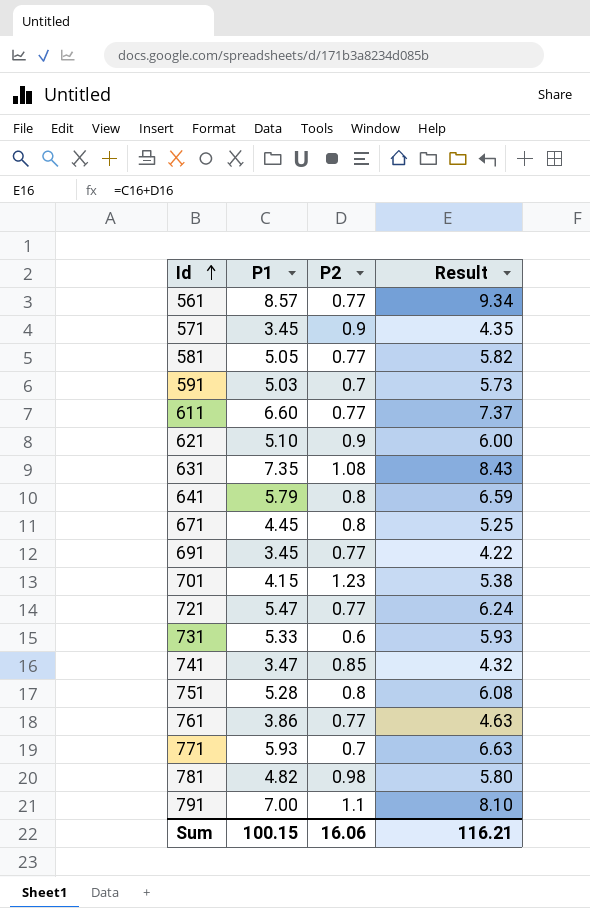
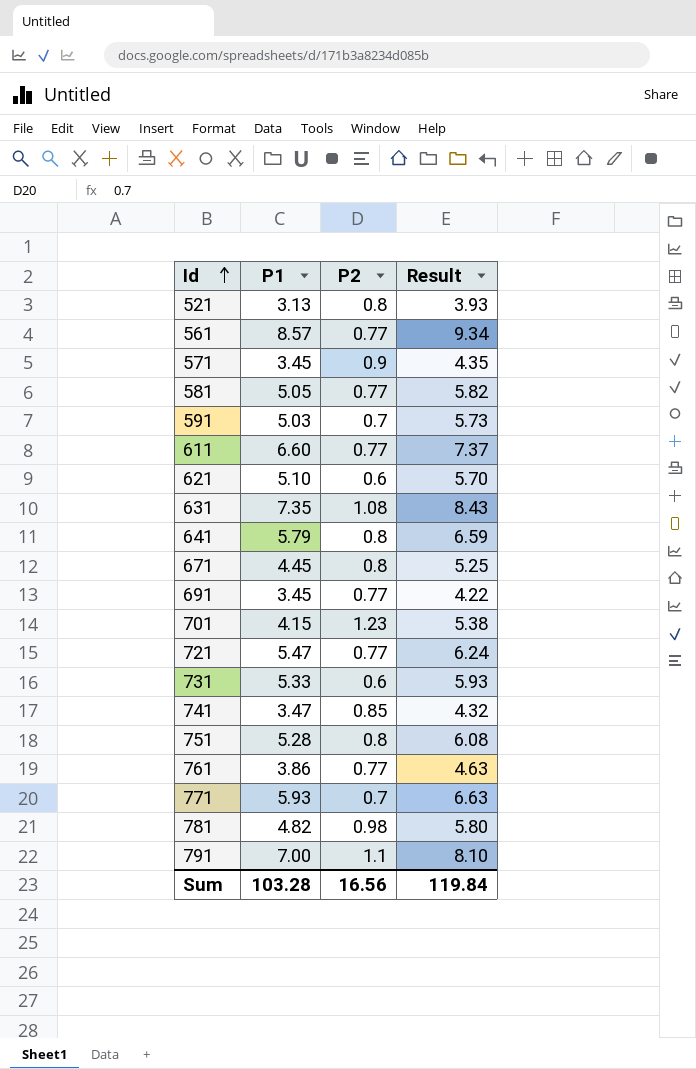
row 521: none -> 3.13 | 0.8 | 3.93
621 | P2: 0.9 -> 0.6
621 | Result: 6.00 -> 5.70
Sum | P1: 100.15 -> 103.28
Sum | P2: 16.06 -> 16.56
Sum | Result: 116.21 -> 119.84

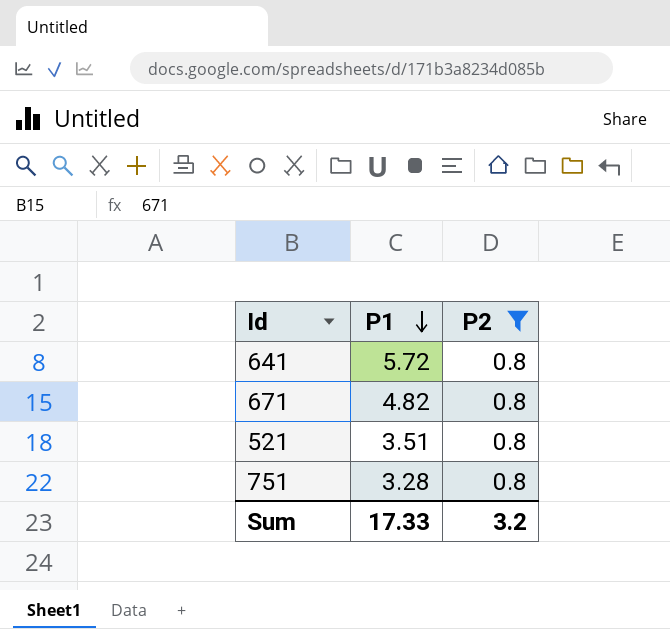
filter: none -> P2 = 0.8
row order: Id ascending -> P1 descending
column Result | formula: [P1] + [P2] -> none
641 | P1: 5.79 -> 5.72
671 | P1: 4.45 -> 4.82
521 | P1: 3.13 -> 3.51
751 | P1: 5.28 -> 3.28
Sum | P1: 103.28 -> 17.33
Sum | P2: 16.56 -> 3.2

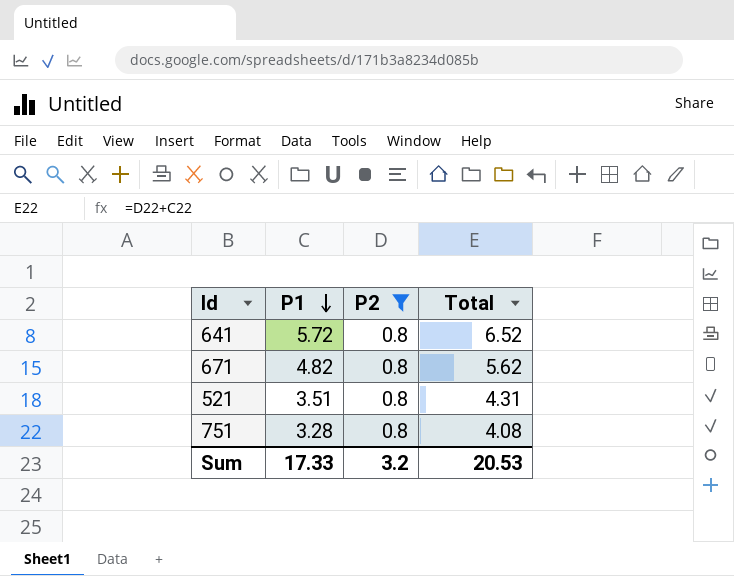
column Total | formula: none -> [P1] + [P2]

